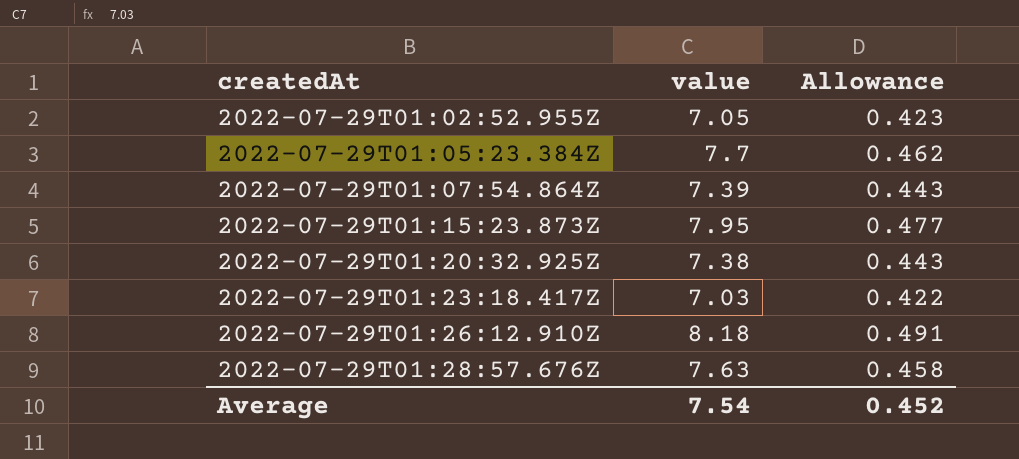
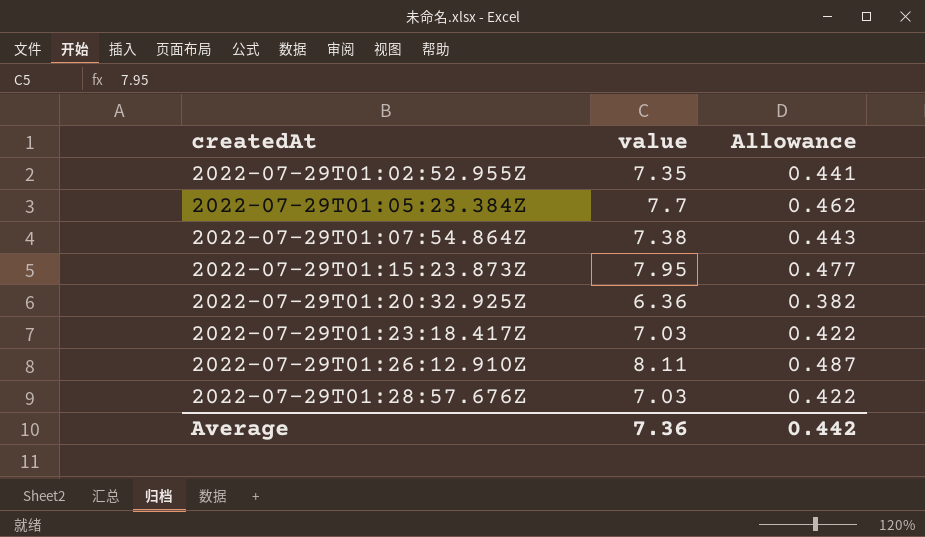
2022-07-29T01:02:52.955Z | value: 7.05 -> 7.35
2022-07-29T01:02:52.955Z | Allowance: 0.423 -> 0.441
2022-07-29T01:07:54.864Z | value: 7.39 -> 7.38
2022-07-29T01:20:32.925Z | value: 7.38 -> 6.36
2022-07-29T01:20:32.925Z | Allowance: 0.443 -> 0.382
2022-07-29T01:26:12.910Z | value: 8.18 -> 8.11
2022-07-29T01:26:12.910Z | Allowance: 0.491 -> 0.487
2022-07-29T01:28:57.676Z | value: 7.63 -> 7.03
2022-07-29T01:28:57.676Z | Allowance: 0.458 -> 0.422
Average | value: 7.54 -> 7.36
Average | Allowance: 0.452 -> 0.442

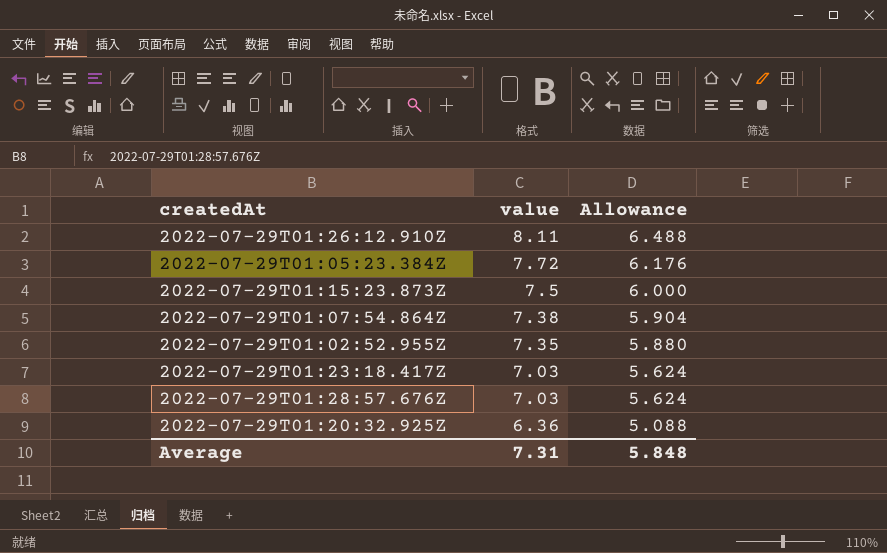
row order: createdAt ascending -> value descending
column Allowance | formula: [value] * 0.06 -> [value] * 0.8
2022-07-29T01:05:23.384Z | value: 7.7 -> 7.72
2022-07-29T01:15:23.873Z | value: 7.95 -> 7.5
Average | value: 7.36 -> 7.31
Average | Allowance: 0.442 -> 5.848

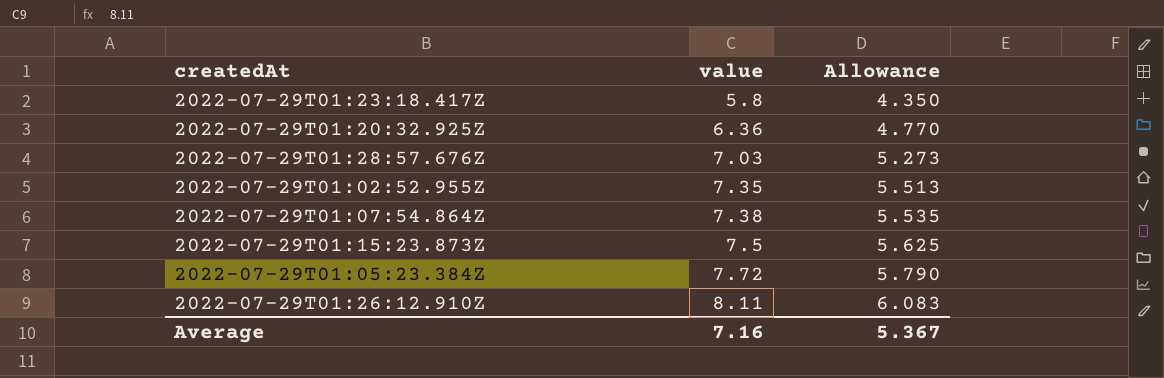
row order: value descending -> value ascending
column Allowance | formula: [value] * 0.8 -> [value] * 0.75
2022-07-29T01:23:18.417Z | value: 7.03 -> 5.8
Average | value: 7.31 -> 7.16
Average | Allowance: 5.848 -> 5.367

